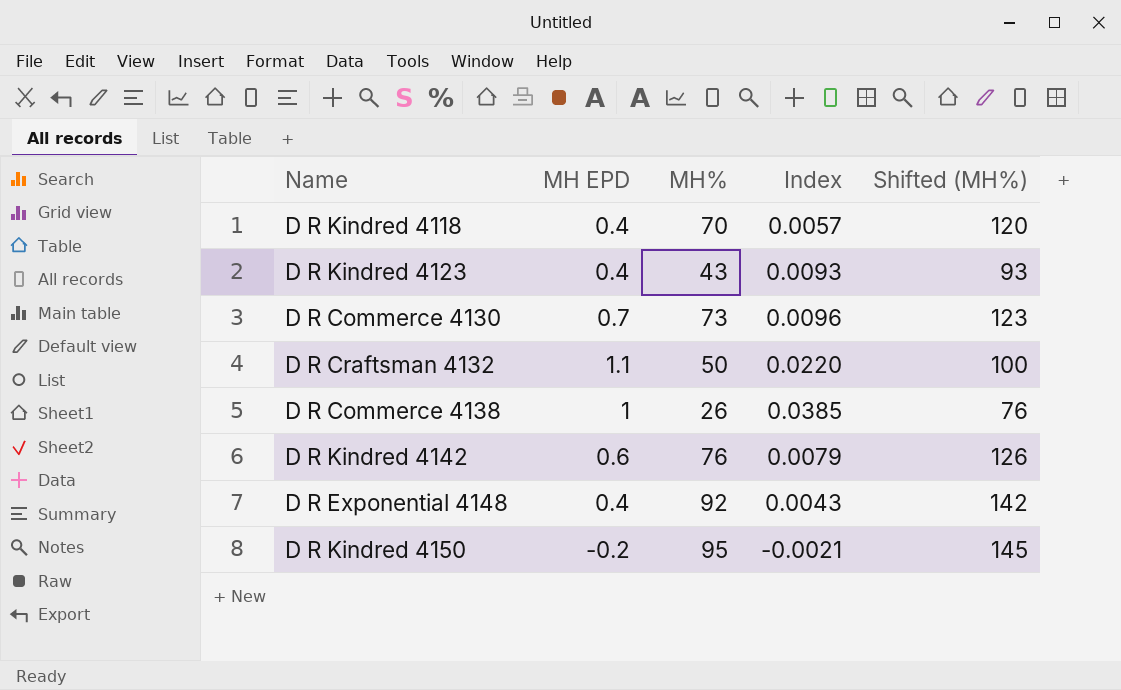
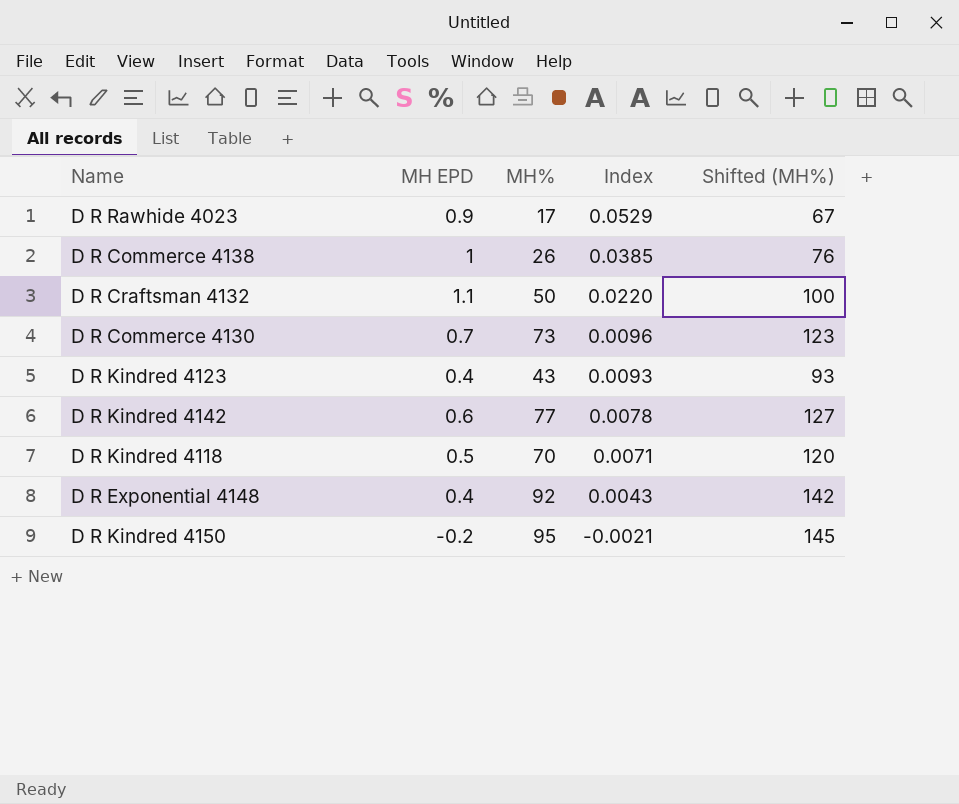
row order: none -> Index descending
row D R Rawhide 4023: none -> 0.9 | 17 | 0.0529 | 67
D R Kindred 4142 | MH%: 76 -> 77
D R Kindred 4142 | Index: 0.0079 -> 0.0078
D R Kindred 4142 | Shifted (MH%): 126 -> 127
D R Kindred 4118 | MH EPD: 0.4 -> 0.5
D R Kindred 4118 | Index: 0.0057 -> 0.0071

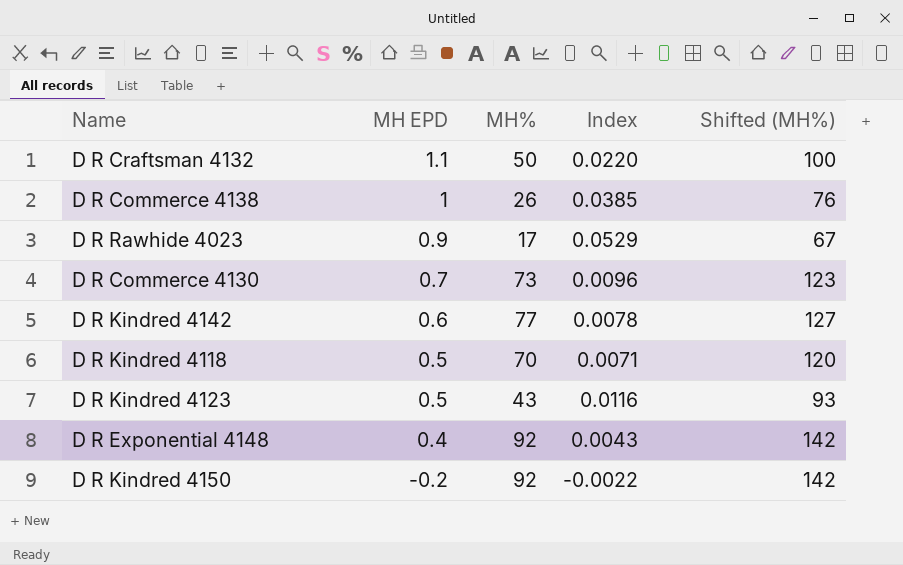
row order: Index descending -> MH EPD descending
D R Kindred 4123 | MH EPD: 0.4 -> 0.5
D R Kindred 4123 | Index: 0.0093 -> 0.0116
D R Kindred 4150 | MH%: 95 -> 92
D R Kindred 4150 | Index: -0.0021 -> -0.0022
D R Kindred 4150 | Shifted (MH%): 145 -> 142

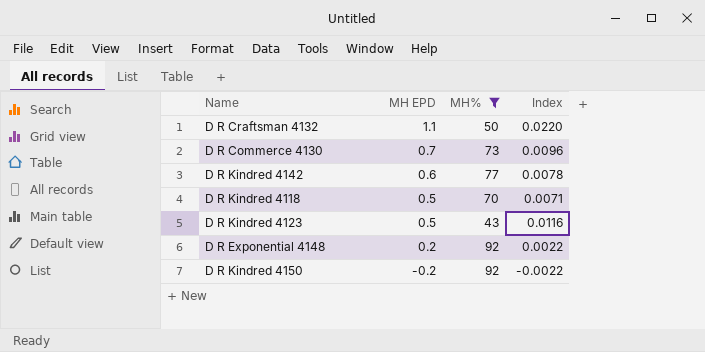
filter: none -> MH% >= 43
column Shifted (MH%) | formula: [MH%] + 50 -> none
D R Exponential 4148 | MH EPD: 0.4 -> 0.2
D R Exponential 4148 | Index: 0.0043 -> 0.0022

